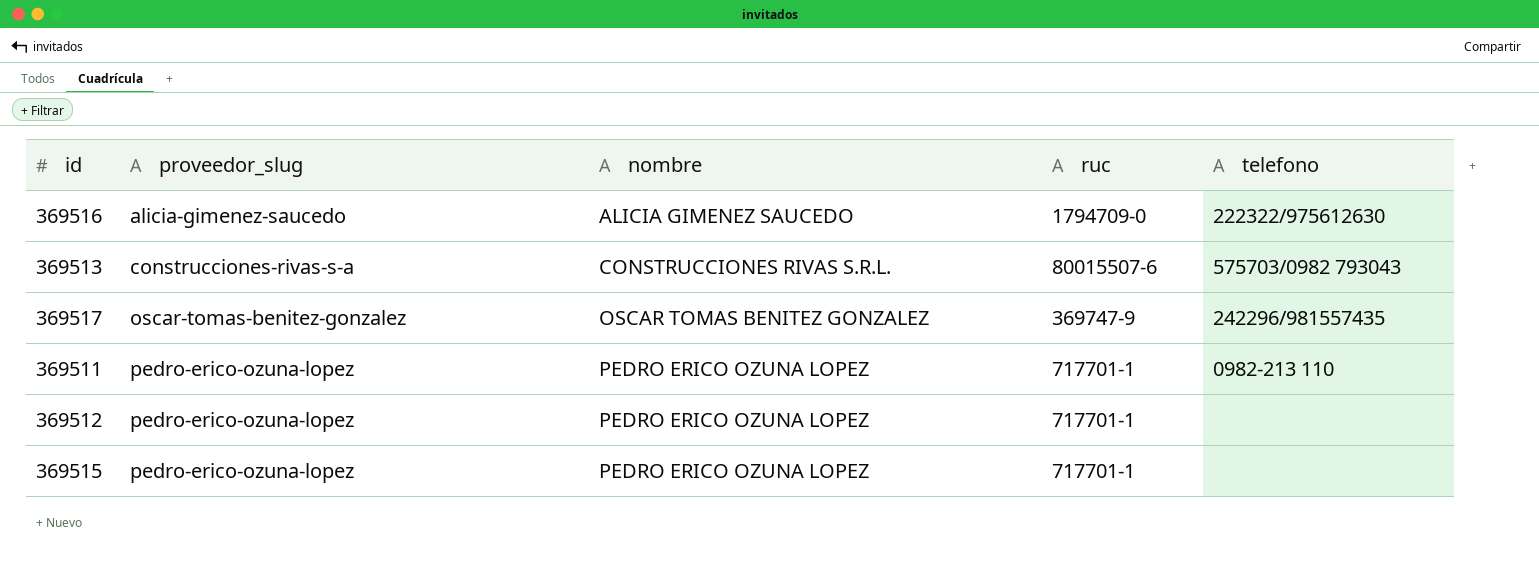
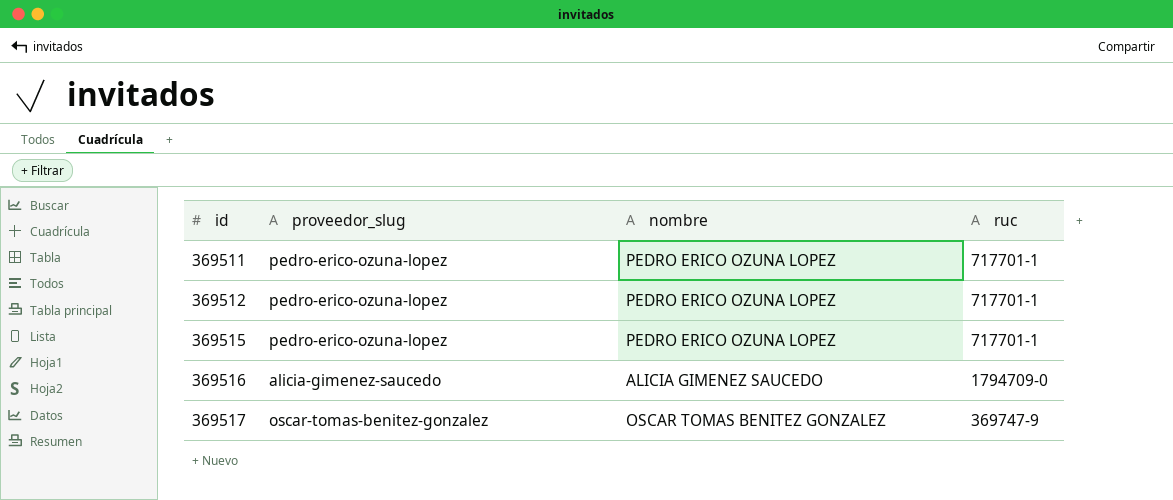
row order: proveedor_slug ascending -> id ascending
column telefono | position: 5 -> none
row 369513: construcciones-rivas-s-a | CONSTRUCCIONES RIVAS S.R.L. | 80015507-6 | 575703/0982 793043 -> none

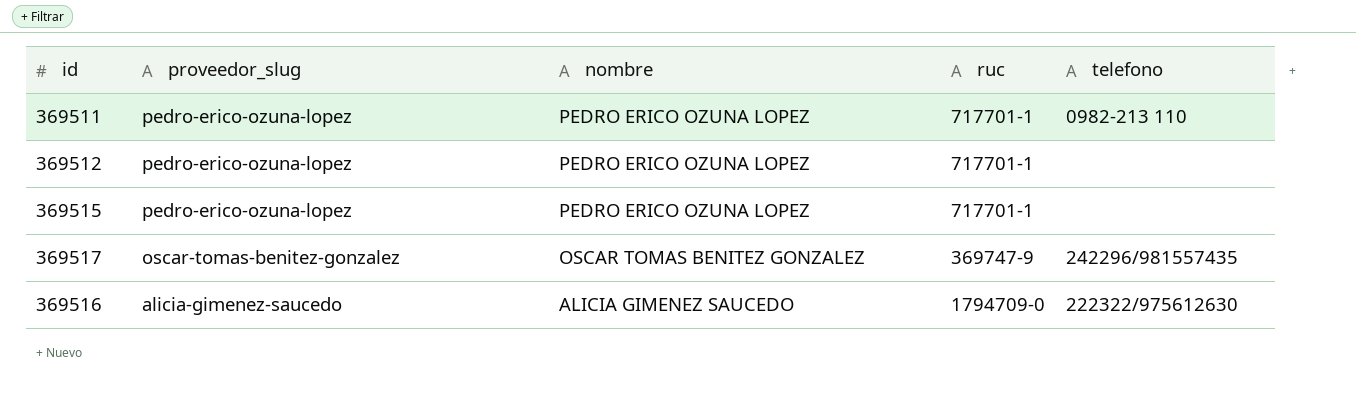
row order: id ascending -> proveedor_slug descending
column telefono | position: none -> 5

